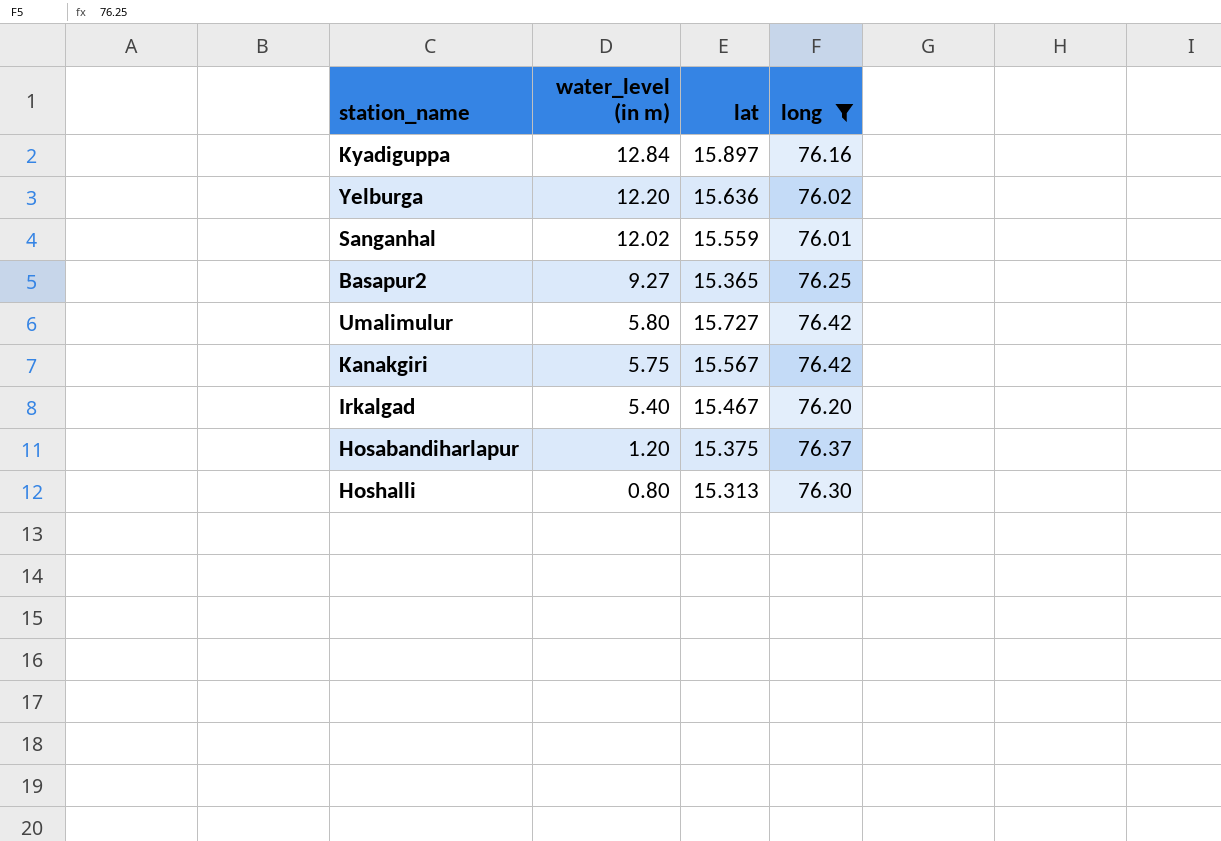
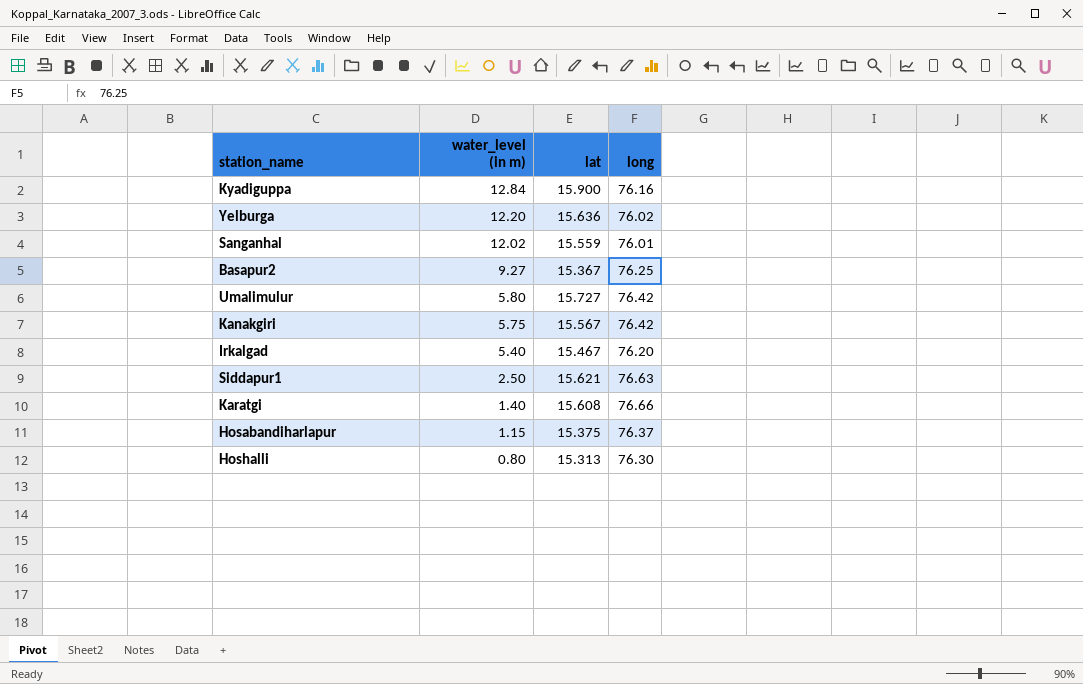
filter: long <= 76.42 -> none
Kyadiguppa | lat: 15.897 -> 15.900
Basapur2 | lat: 15.365 -> 15.367
Hosabandiharlapur | water_level (in m): 1.20 -> 1.15

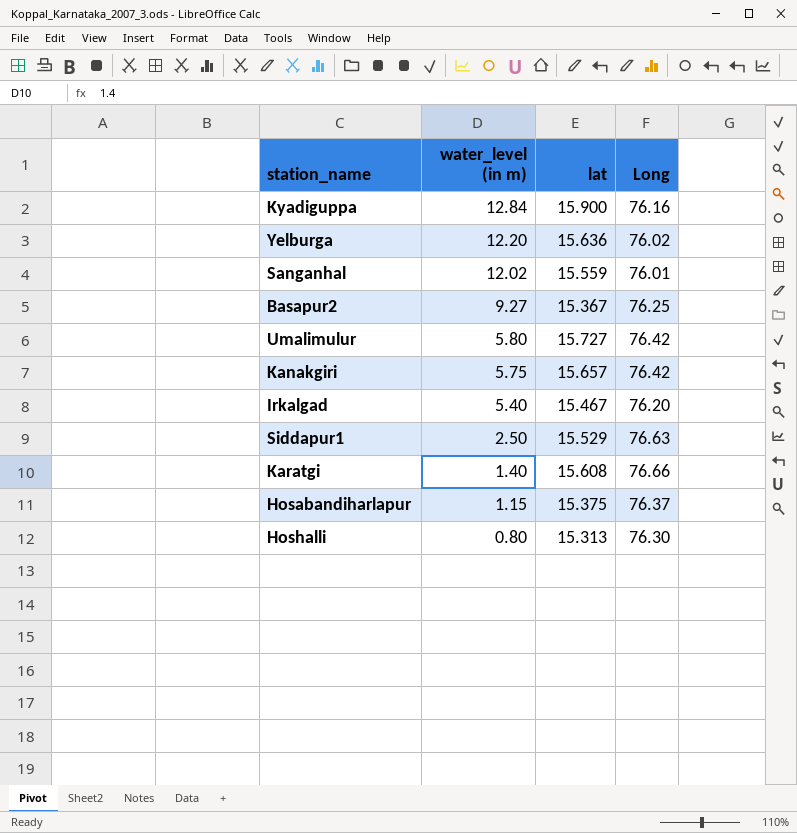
column name: long -> Long
Kanakgiri | lat: 15.567 -> 15.657
Siddapur1 | lat: 15.621 -> 15.529

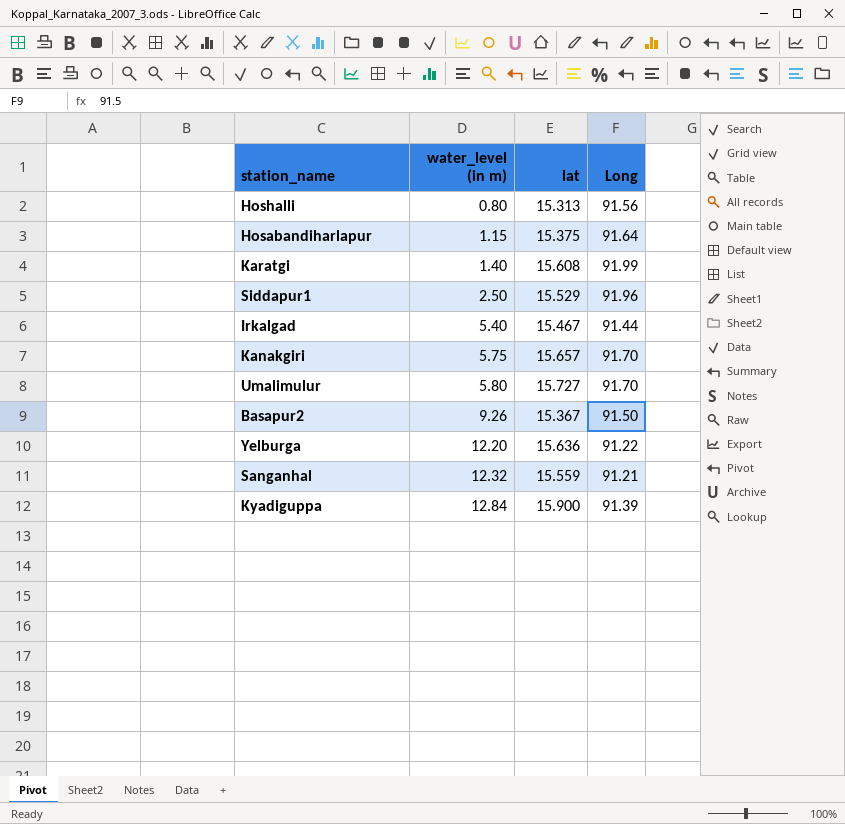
row order: water_level (in m) descending -> water_level (in m) ascending
Hoshalli | Long: 76.30 -> 91.56
Hosabandiharlapur | Long: 76.37 -> 91.64
Karatgi | Long: 76.66 -> 91.99
Siddapur1 | Long: 76.63 -> 91.96
Irkalgad | Long: 76.20 -> 91.44
Kanakgiri | Long: 76.42 -> 91.70
Umalimulur | Long: 76.42 -> 91.70
Basapur2 | water_level (in m): 9.27 -> 9.26
Basapur2 | Long: 76.25 -> 91.50
Yelburga | Long: 76.02 -> 91.22
Sanganhal | water_level (in m): 12.02 -> 12.32
Sanganhal | Long: 76.01 -> 91.21
Kyadiguppa | Long: 76.16 -> 91.39

